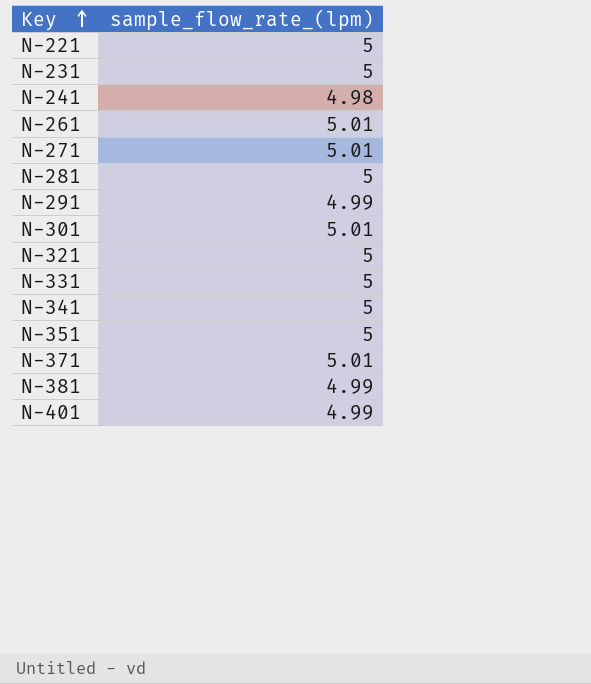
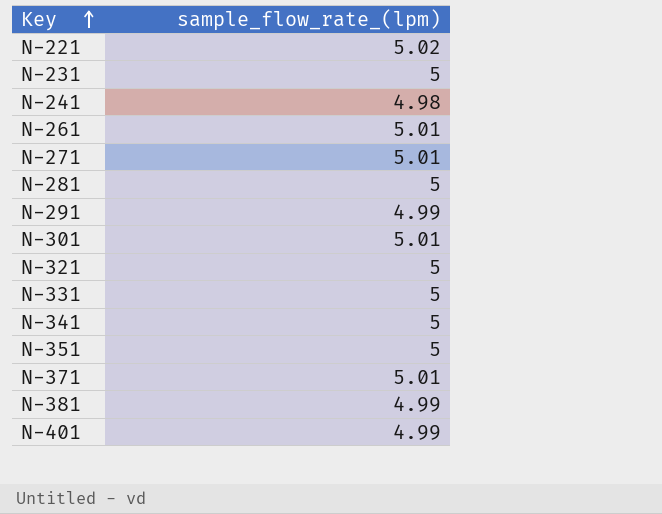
N-221 | sample_flow_rate_(lpm): 5 -> 5.02

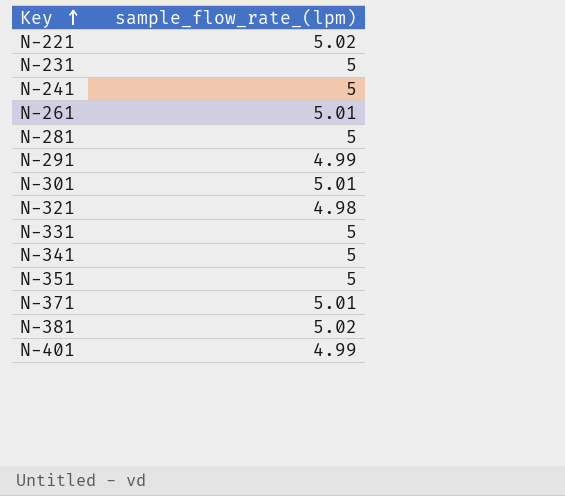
row N-271: 5.01 -> none
N-241 | sample_flow_rate_(lpm): 4.98 -> 5
N-321 | sample_flow_rate_(lpm): 5 -> 4.98
N-381 | sample_flow_rate_(lpm): 4.99 -> 5.02

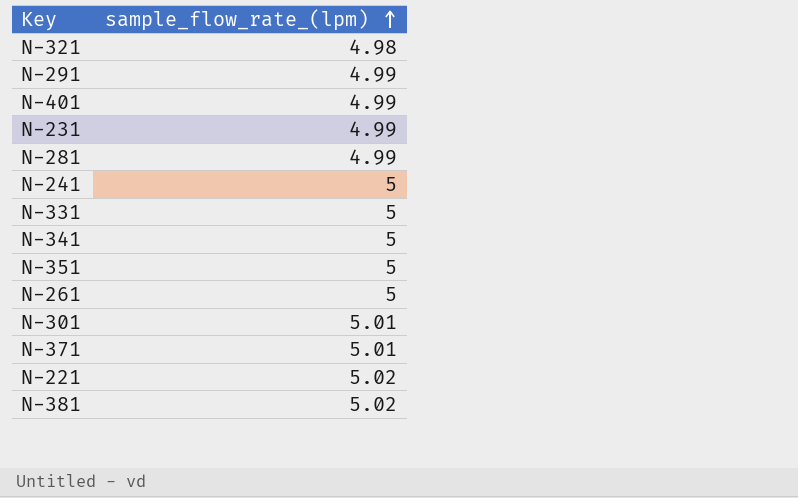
row order: Key ascending -> sample_flow_rate_(lpm) ascending
N-231 | sample_flow_rate_(lpm): 5 -> 4.99
N-281 | sample_flow_rate_(lpm): 5 -> 4.99
N-261 | sample_flow_rate_(lpm): 5.01 -> 5

